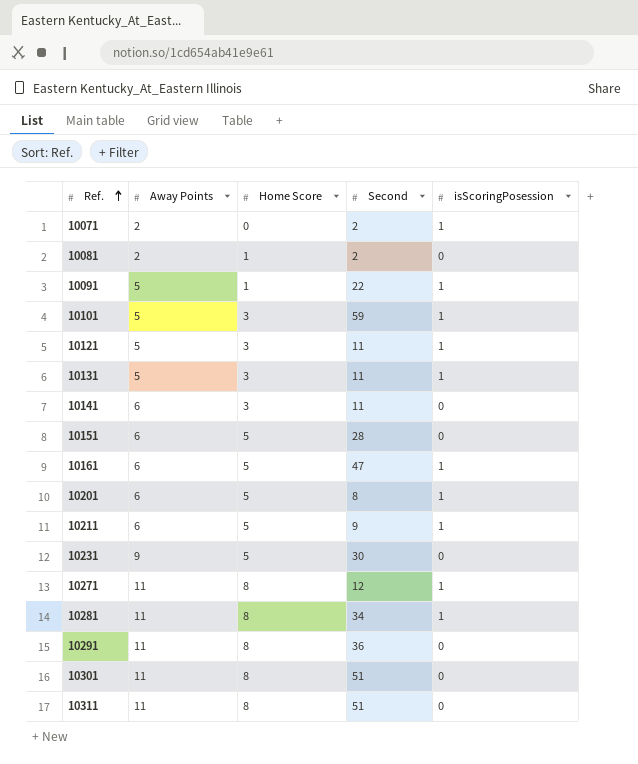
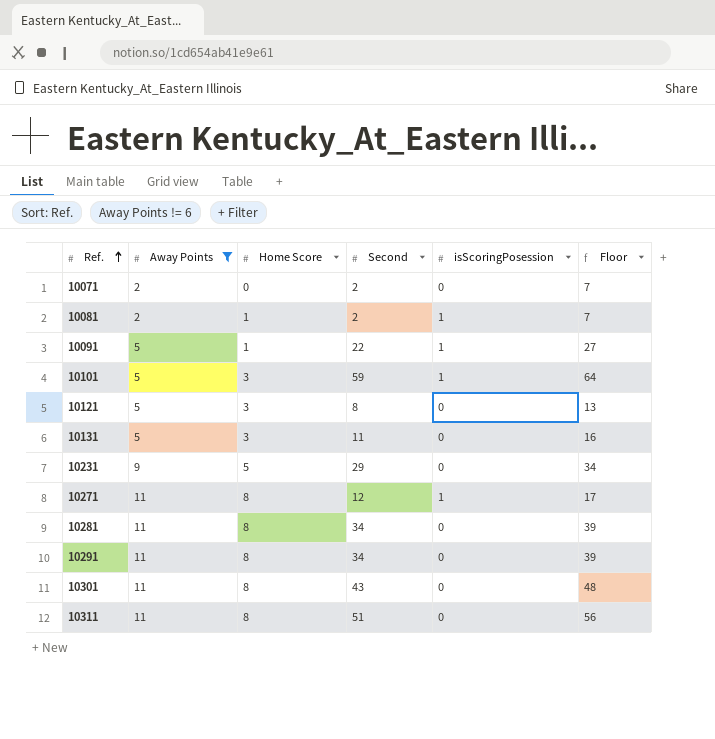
filter: none -> Away Points != 6
column Floor | formula: none -> [Second] + 5
10071 | isScoringPosession: 1 -> 0
10081 | isScoringPosession: 0 -> 1
10121 | Second: 11 -> 8
10121 | isScoringPosession: 1 -> 0
10131 | isScoringPosession: 1 -> 0
10231 | Second: 30 -> 29
10281 | isScoringPosession: 1 -> 0
10291 | Second: 36 -> 34
10301 | Second: 51 -> 43

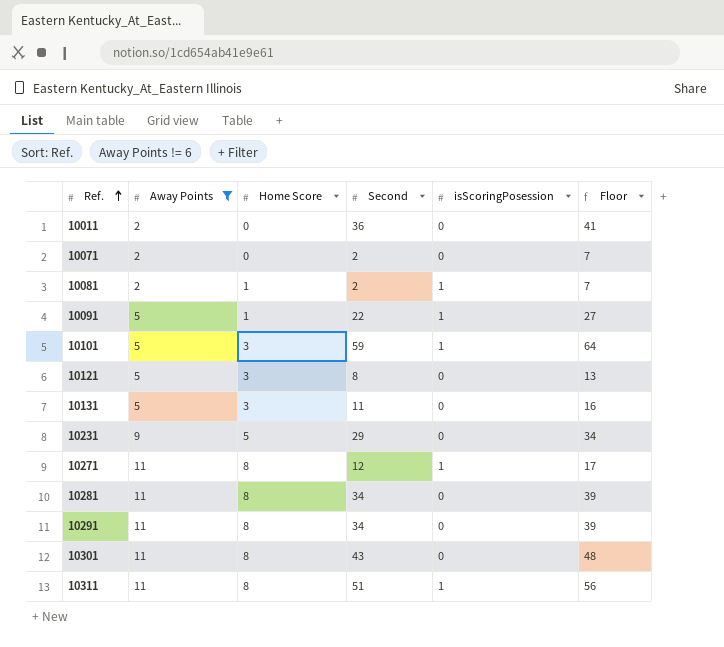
row 10011: none -> 2 | 0 | 36 | 0 | 41
10311 | isScoringPosession: 0 -> 1

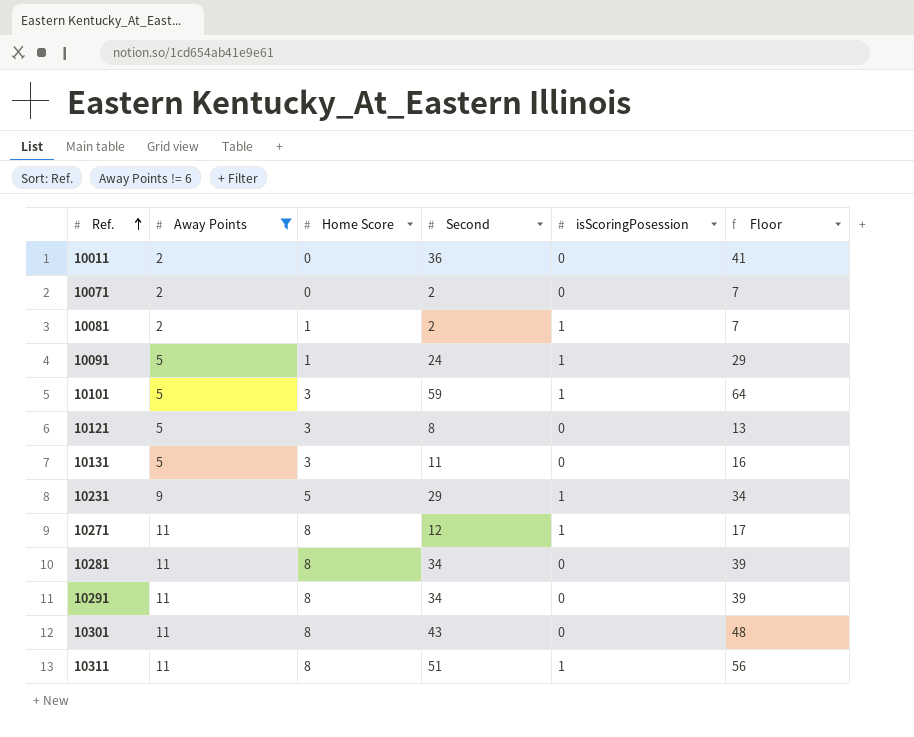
10091 | Second: 22 -> 24
10091 | Floor: 27 -> 29
10231 | isScoringPosession: 0 -> 1

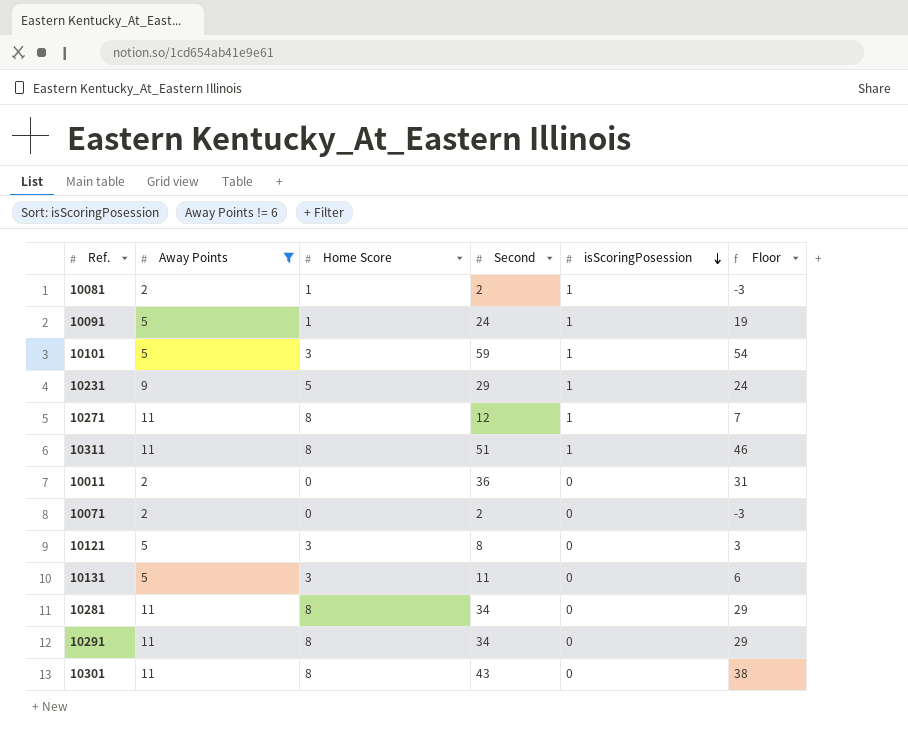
row order: Ref. ascending -> isScoringPosession descending
column Floor | formula: [Second] + 5 -> [Second] - 5

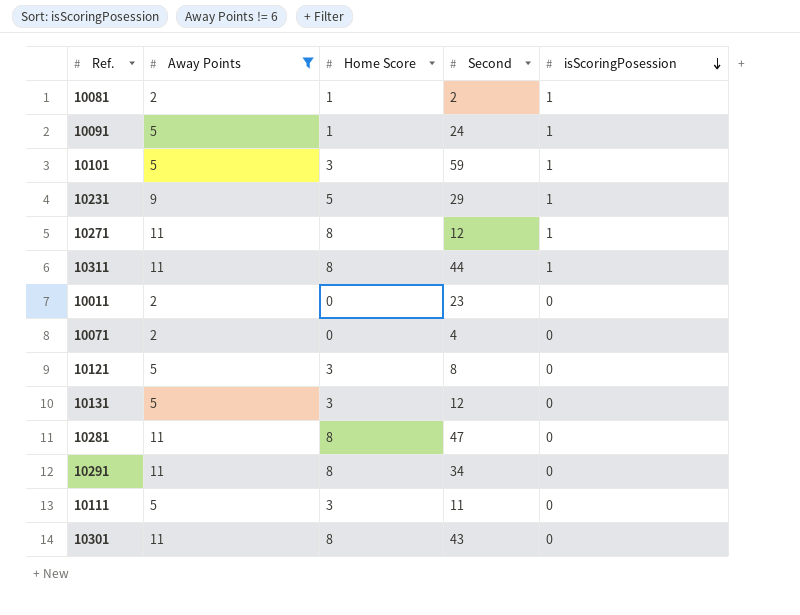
column Floor | formula: [Second] - 5 -> none
10311 | Second: 51 -> 44
10011 | Second: 36 -> 23
10071 | Second: 2 -> 4
10131 | Second: 11 -> 12
10281 | Second: 34 -> 47
row 10111: none -> 5 | 3 | 11 | 0

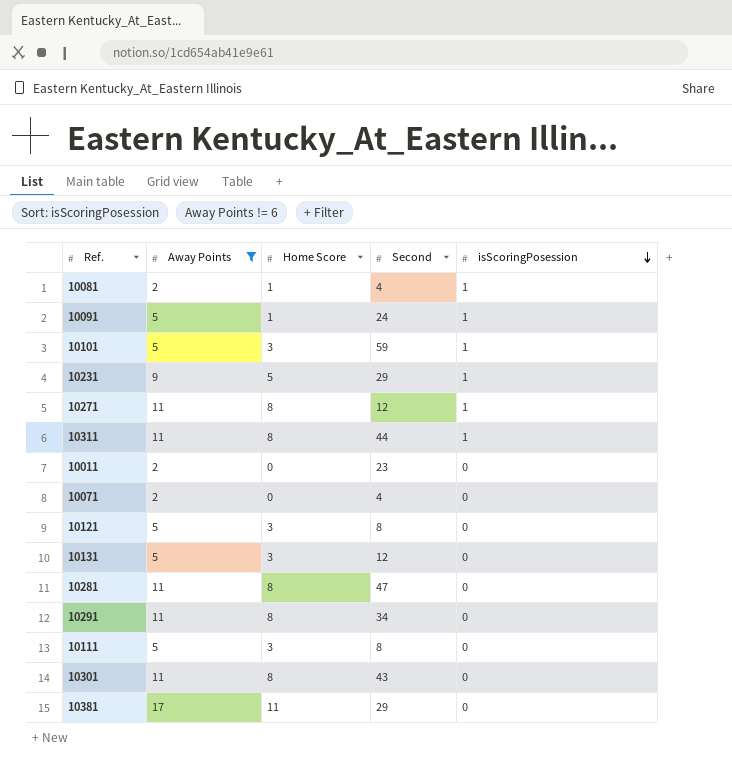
10081 | Second: 2 -> 4
10111 | Second: 11 -> 8
row 10381: none -> 17 | 11 | 29 | 0

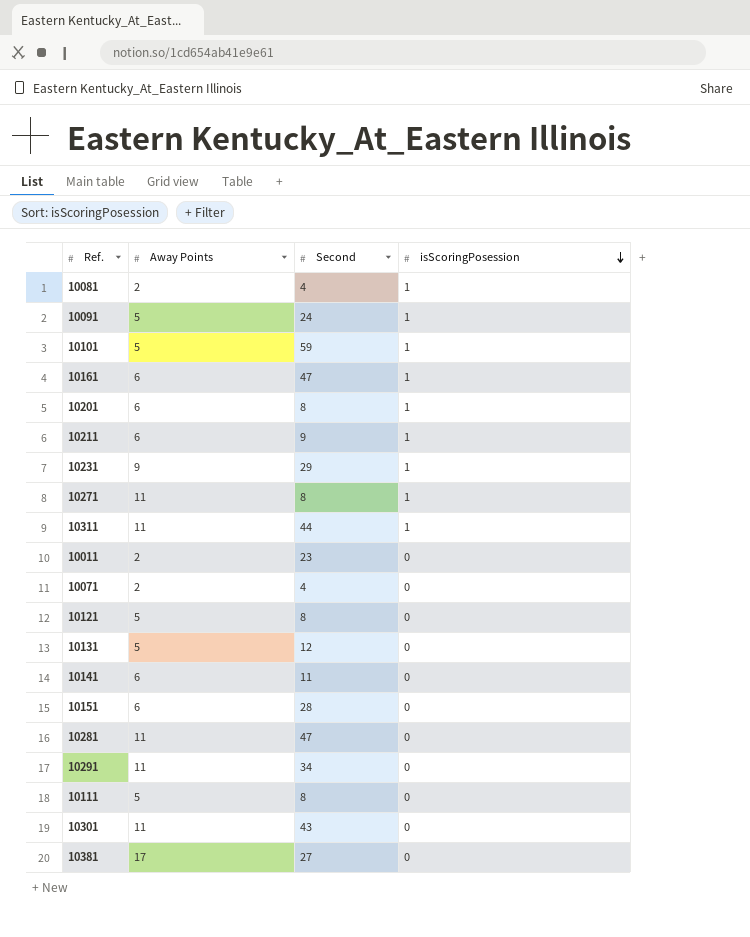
filter: Away Points != 6 -> none
column Home Score | position: 3 -> none
10271 | Second: 12 -> 8
10381 | Second: 29 -> 27

